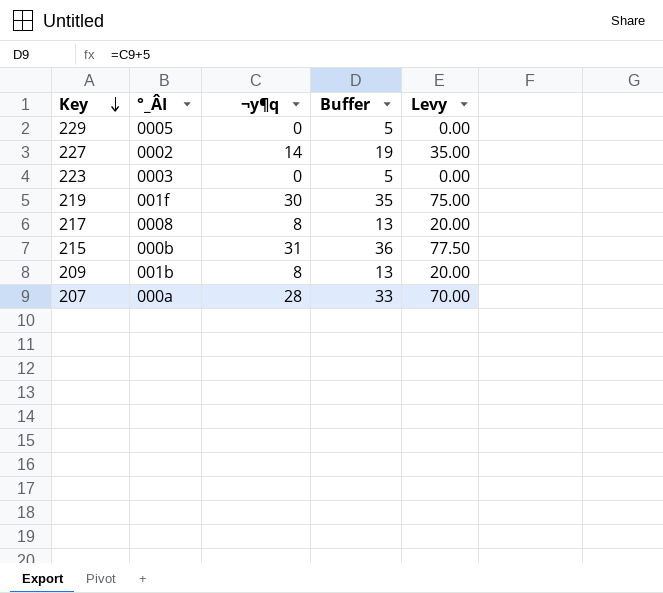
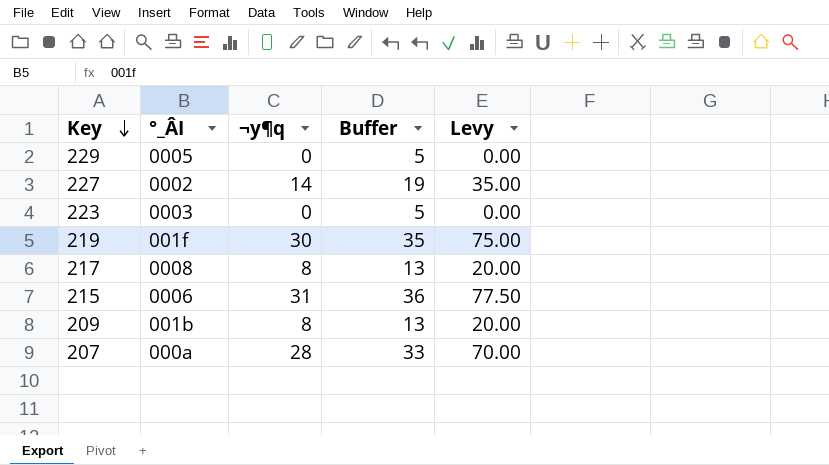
215 | °_ÂI: 000b -> 0006

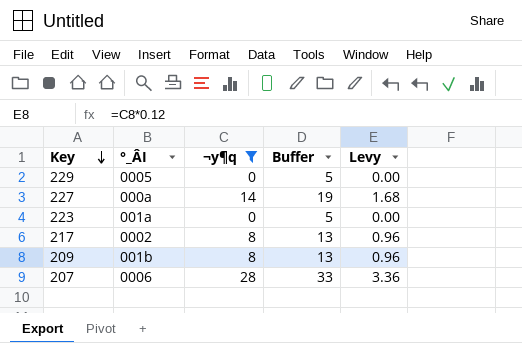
filter: none -> ¬y¶q <= 28
column Levy | formula: [¬y¶q] * 2.5 -> [¬y¶q] * 0.12
227 | °_ÂI: 0002 -> 000a
223 | °_ÂI: 0003 -> 001a
217 | °_ÂI: 0008 -> 0002
207 | °_ÂI: 000a -> 0006

